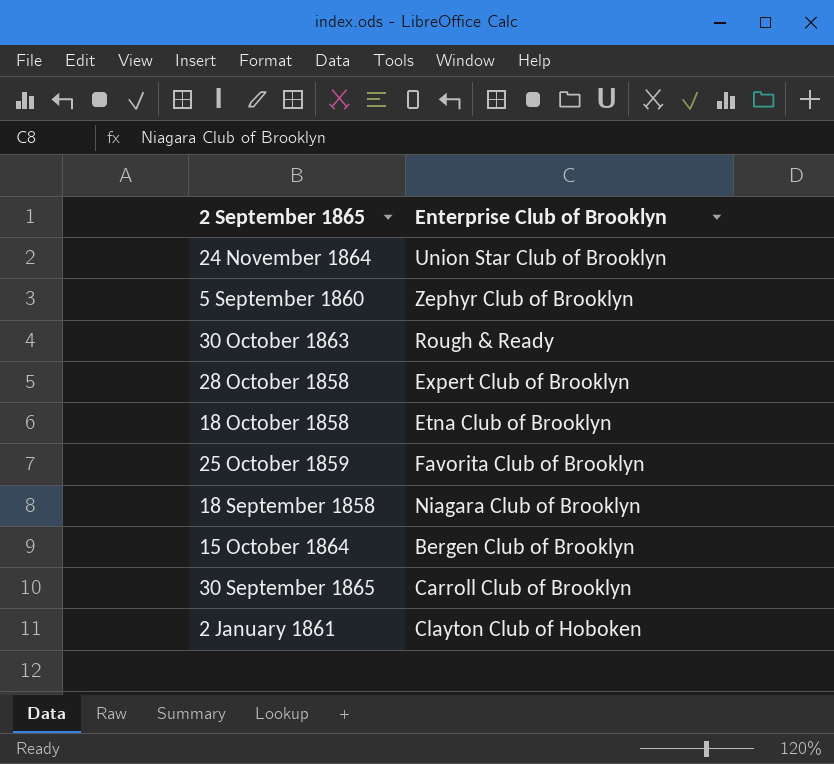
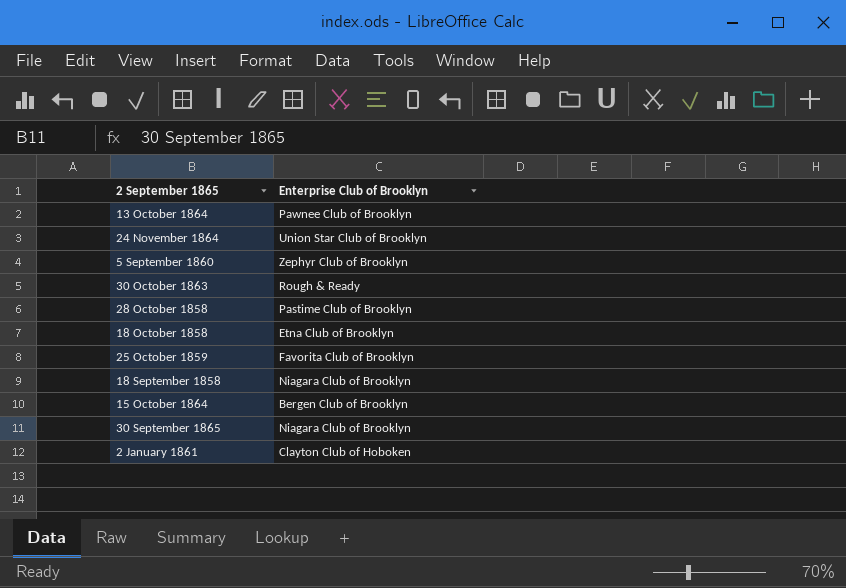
row 13 October 1864: none -> Pawnee Club of Brooklyn
28 October 1858 | Enterprise Club of Brooklyn: Expert Club of Brooklyn -> Pastime Club of Brooklyn
30 September 1865 | Enterprise Club of Brooklyn: Carroll Club of Brooklyn -> Niagara Club of Brooklyn

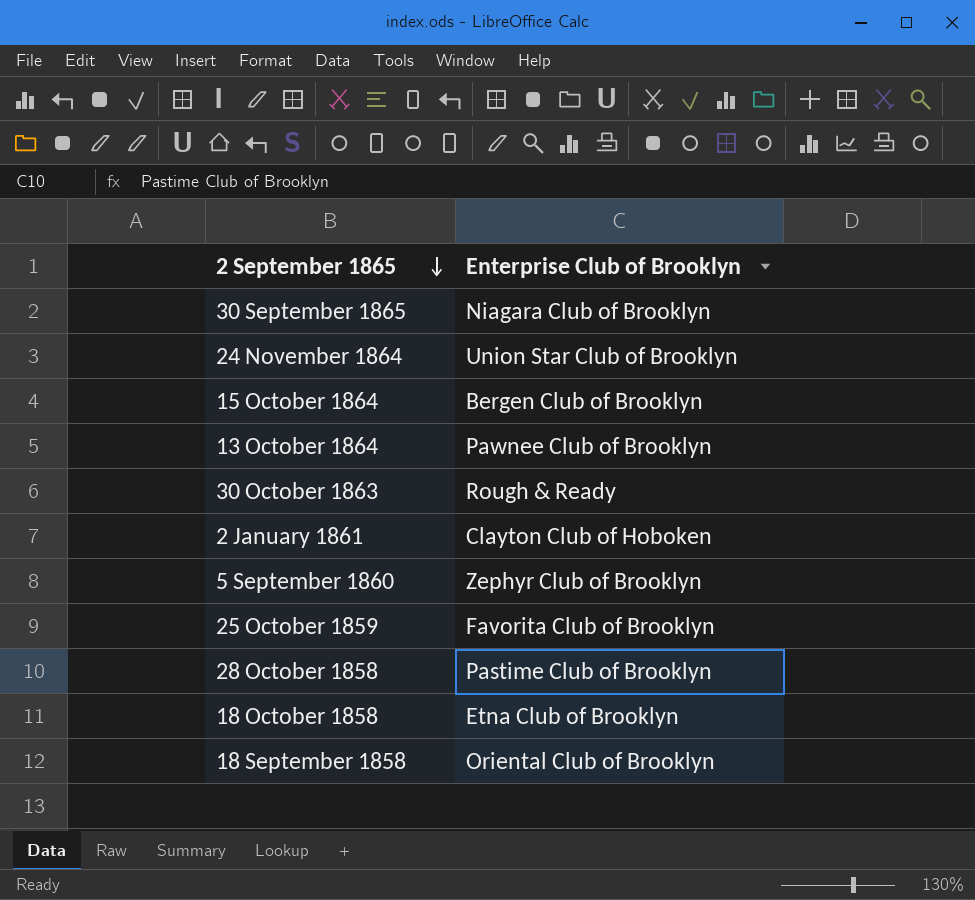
row order: none -> 2 September 1865 descending
18 September 1858 | Enterprise Club of Brooklyn: Niagara Club of Brooklyn -> Oriental Club of Brooklyn

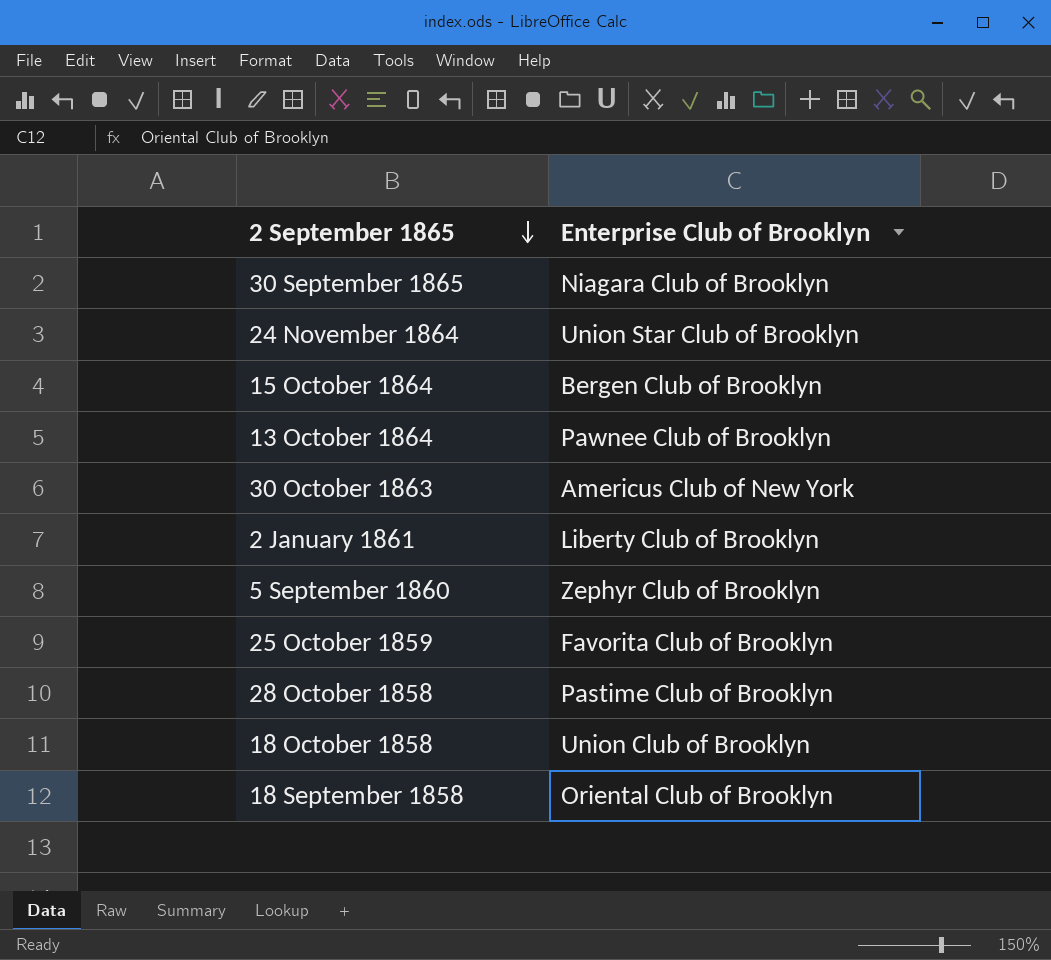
30 October 1863 | Enterprise Club of Brooklyn: Rough & Ready -> Americus Club of New York
2 January 1861 | Enterprise Club of Brooklyn: Clayton Club of Hoboken -> Liberty Club of Brooklyn
18 October 1858 | Enterprise Club of Brooklyn: Etna Club of Brooklyn -> Union Club of Brooklyn

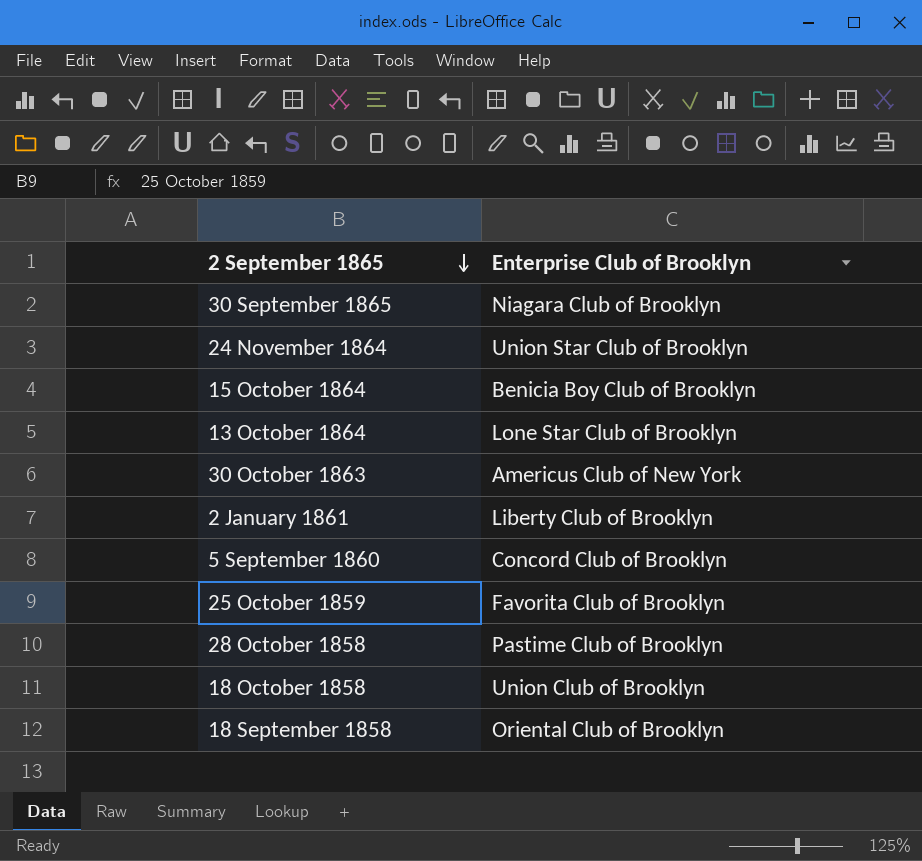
15 October 1864 | Enterprise Club of Brooklyn: Bergen Club of Brooklyn -> Benicia Boy Club of Brooklyn
13 October 1864 | Enterprise Club of Brooklyn: Pawnee Club of Brooklyn -> Lone Star Club of Brooklyn
5 September 1860 | Enterprise Club of Brooklyn: Zephyr Club of Brooklyn -> Concord Club of Brooklyn

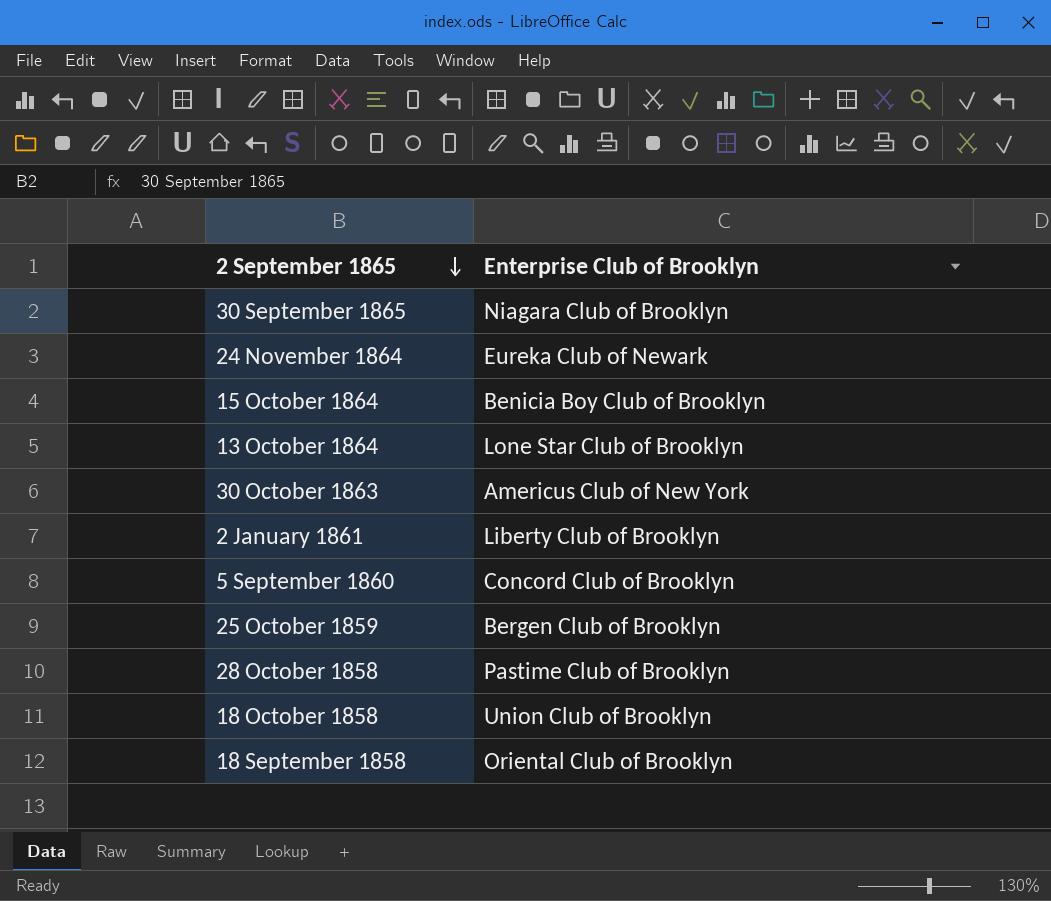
24 November 1864 | Enterprise Club of Brooklyn: Union Star Club of Brooklyn -> Eureka Club of Newark
25 October 1859 | Enterprise Club of Brooklyn: Favorita Club of Brooklyn -> Bergen Club of Brooklyn

